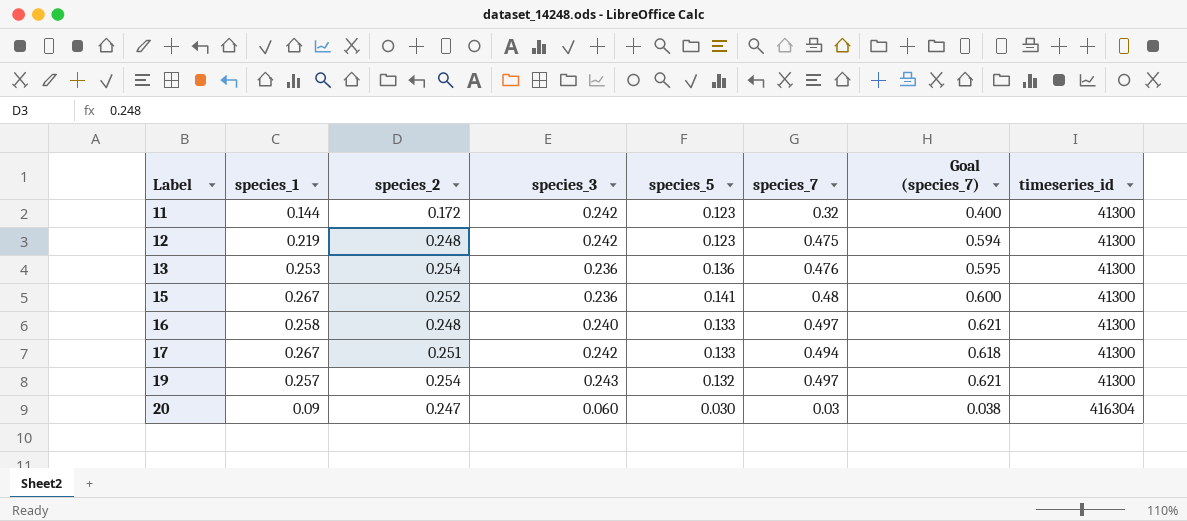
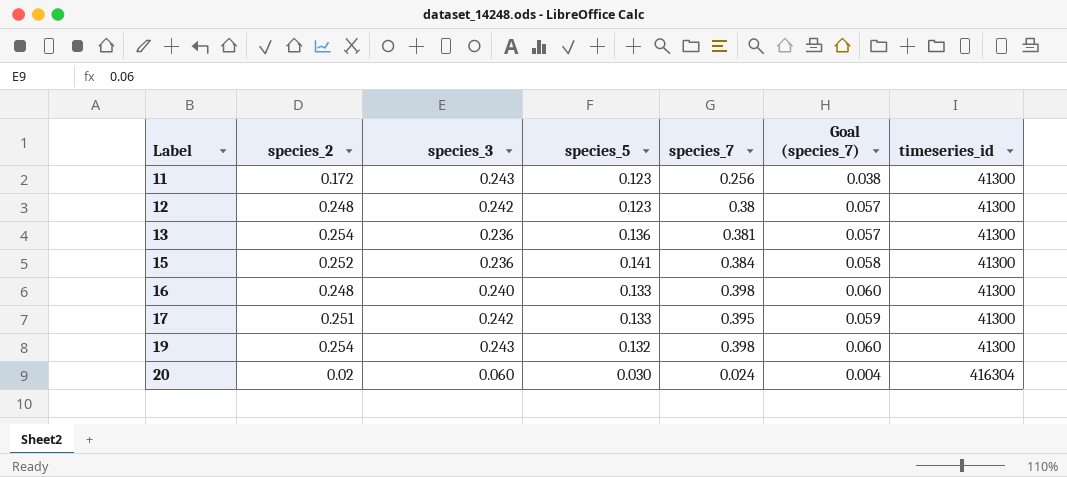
column species_1 | position: 2 -> none
column Goal (species_7) | formula: [species_7] * 1.25 -> [species_7] * 0.15
11 | species_3: 0.242 -> 0.243
11 | species_7: 0.32 -> 0.256
12 | species_7: 0.475 -> 0.38
13 | species_7: 0.476 -> 0.381
15 | species_7: 0.48 -> 0.384
16 | species_7: 0.497 -> 0.398
17 | species_7: 0.494 -> 0.395
19 | species_7: 0.497 -> 0.398
20 | species_2: 0.247 -> 0.02
20 | species_7: 0.03 -> 0.024

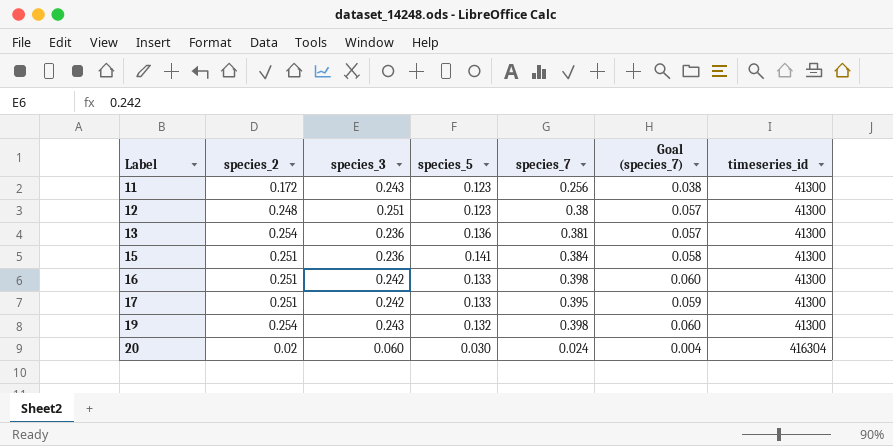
12 | species_3: 0.242 -> 0.251
15 | species_2: 0.252 -> 0.251
16 | species_2: 0.248 -> 0.251
16 | species_3: 0.240 -> 0.242

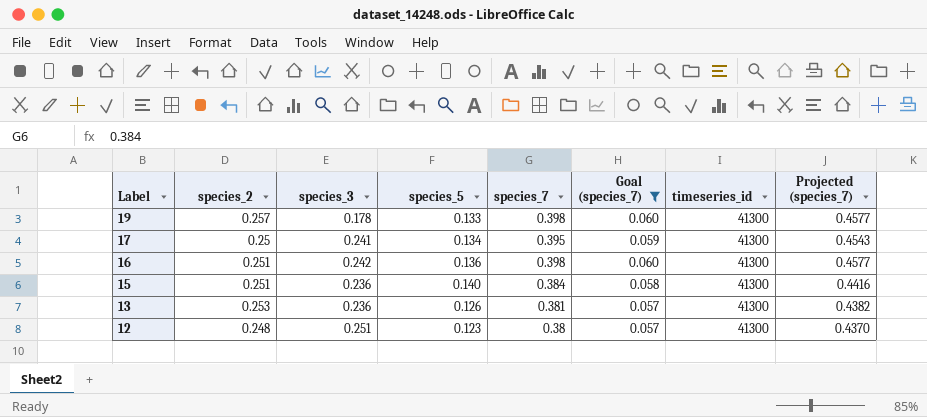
filter: none -> Goal (species_7) >= 0.057
row order: Label ascending -> Label descending
column Projected (species_7) | formula: none -> [species_7] * 1.15
19 | species_2: 0.254 -> 0.257
19 | species_3: 0.243 -> 0.178
19 | species_5: 0.132 -> 0.133
17 | species_2: 0.251 -> 0.25
17 | species_3: 0.242 -> 0.241
17 | species_5: 0.133 -> 0.134
16 | species_5: 0.133 -> 0.136
15 | species_5: 0.141 -> 0.140
13 | species_2: 0.254 -> 0.253
13 | species_5: 0.136 -> 0.126

